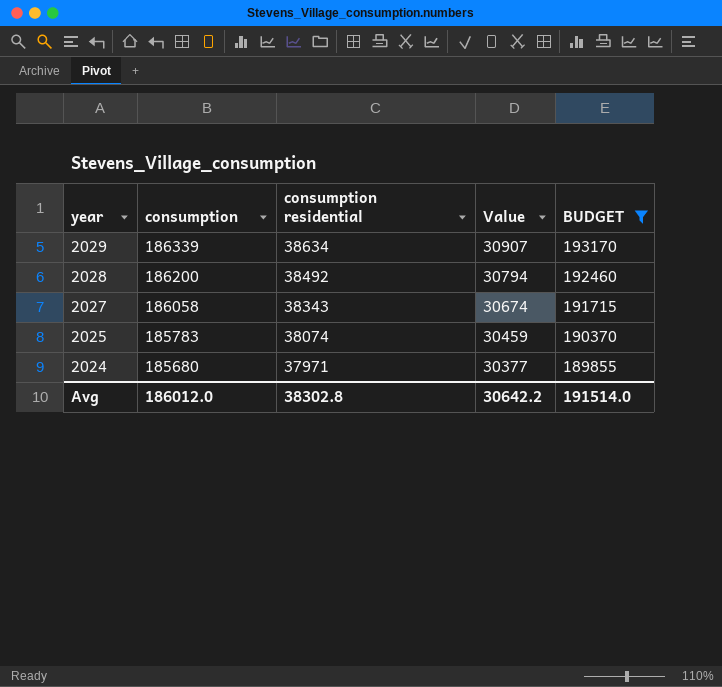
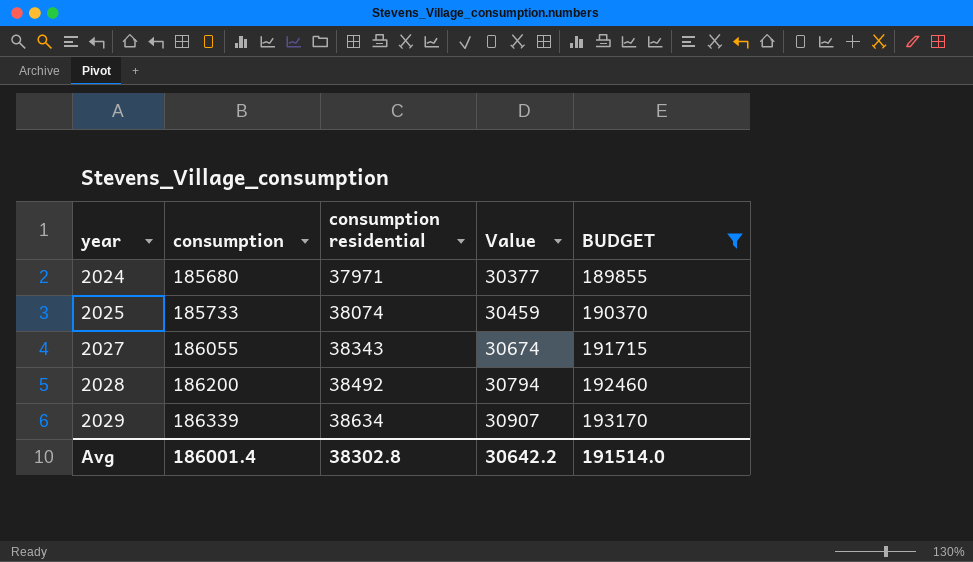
row order: year descending -> year ascending
2025 | consumption: 185783 -> 185733
2027 | consumption: 186058 -> 186055
Avg | consumption: 186012.0 -> 186001.4

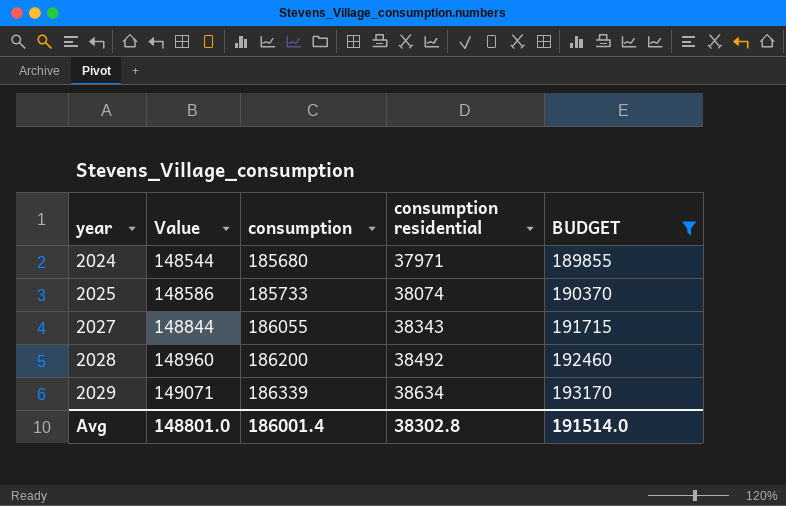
column Value | formula: [consumption residential] * 0.8 -> [consumption] * 0.8
column Value | position: 4 -> 2
Avg | Value: 30642.2 -> 148801.0

